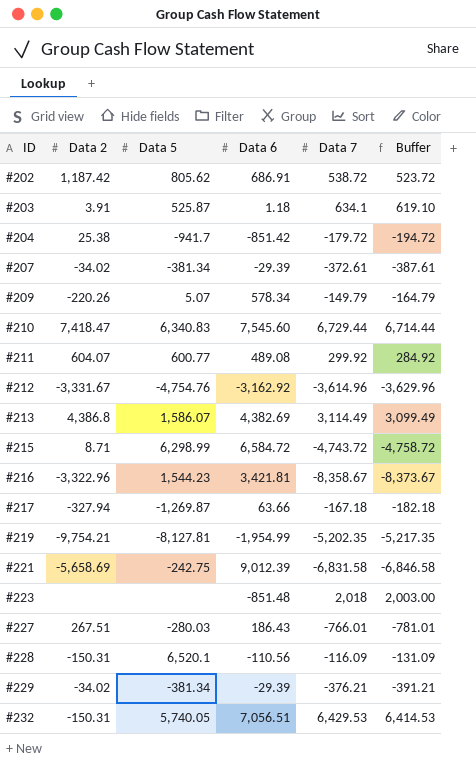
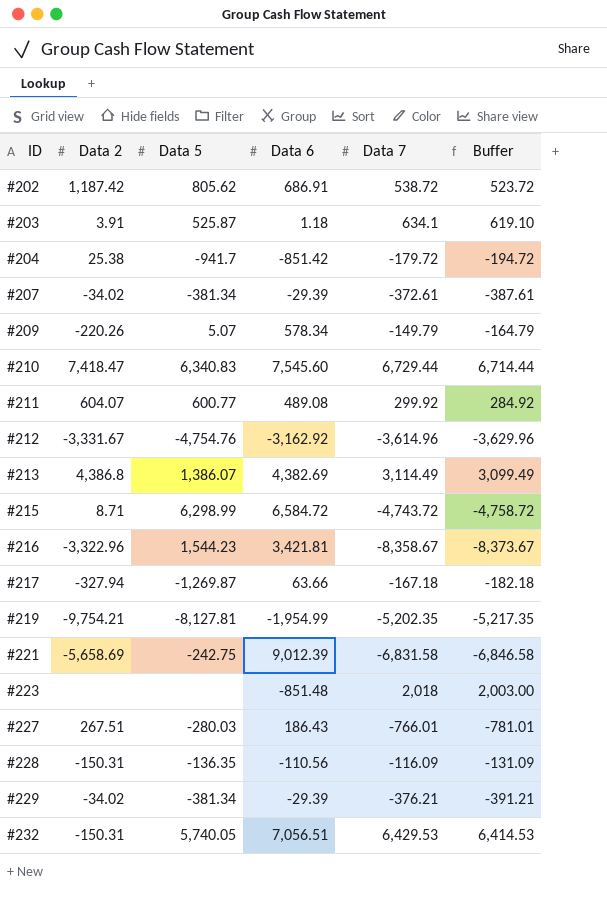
#213 | Data 5: 1,586.07 -> 1,386.07
#228 | Data 5: 6,520.1 -> -136.35

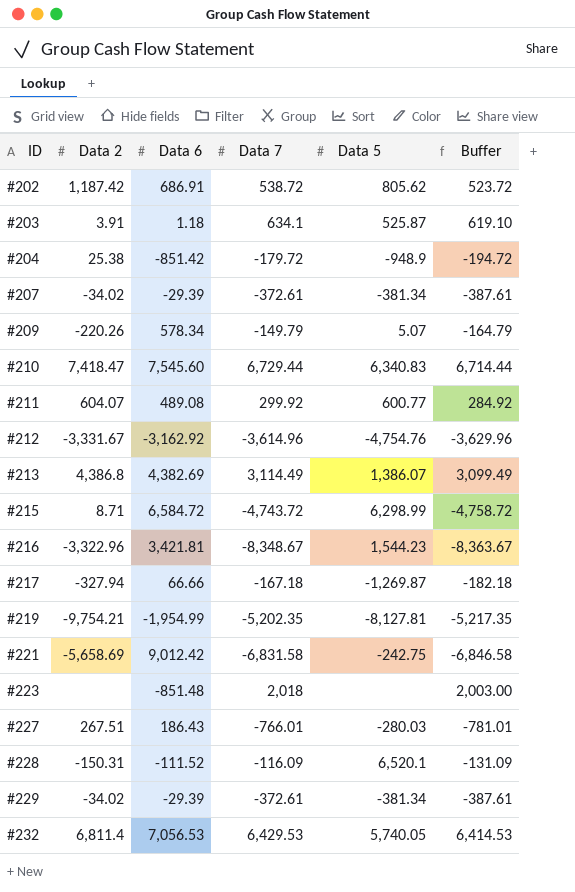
column Data 5 | position: 3 -> 5
#204 | Data 5: -941.7 -> -948.9
#216 | Data 7: -8,358.67 -> -8,348.67
#216 | Buffer: -8,373.67 -> -8,363.67
#217 | Data 6: 63.66 -> 66.66
#221 | Data 6: 9,012.39 -> 9,012.42
#228 | Data 6: -110.56 -> -111.52
#228 | Data 5: -136.35 -> 6,520.1
#229 | Data 7: -376.21 -> -372.61
#229 | Buffer: -391.21 -> -387.61
#232 | Data 2: -150.31 -> 6,811.4
#232 | Data 6: 7,056.51 -> 7,056.53

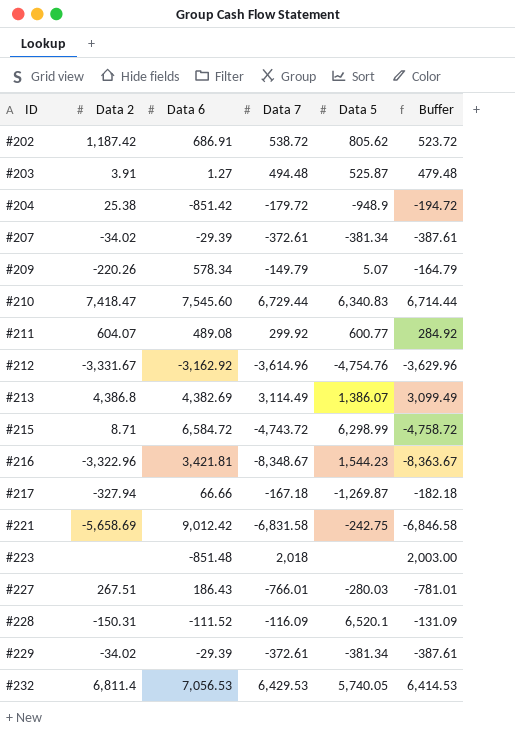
row #219: -9,754.21 | -1,954.99 | -5,202.35 | -8,127.81 | -5,217.35 -> none
#203 | Data 6: 1.18 -> 1.27
#203 | Data 7: 634.1 -> 494.48
#203 | Buffer: 619.10 -> 479.48

